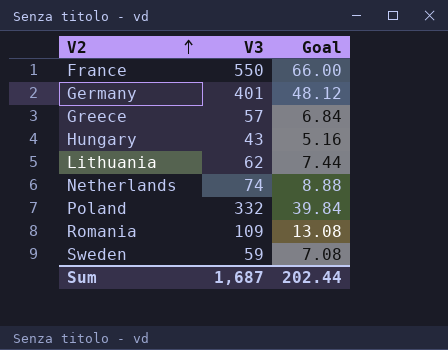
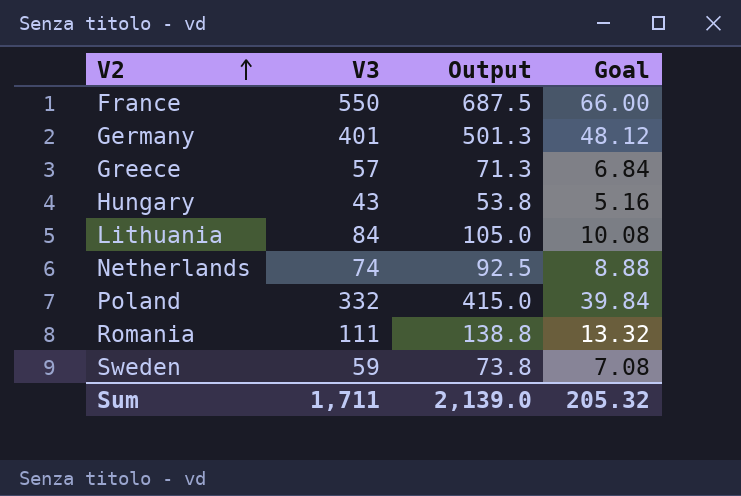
column Output | formula: none -> [V3] * 1.25
Lithuania | V3: 62 -> 84
Lithuania | Goal: 7.44 -> 10.08
Romania | V3: 109 -> 111
Romania | Goal: 13.08 -> 13.32
Sum | V3: 1,687 -> 1,711
Sum | Goal: 202.44 -> 205.32

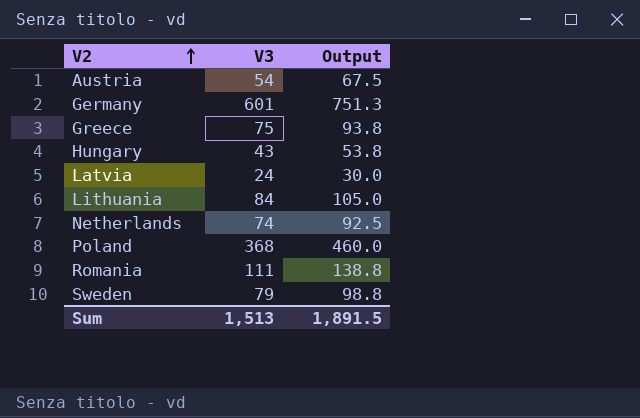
column Goal | formula: [V3] * 0.12 -> none
row France: 550 | 687.5 | 66.00 -> none
row Austria: none -> 54 | 67.5
Germany | V3: 401 -> 601
Germany | Output: 501.3 -> 751.3
Greece | V3: 57 -> 75
Greece | Output: 71.3 -> 93.8
row Latvia: none -> 24 | 30.0
Poland | V3: 332 -> 368
Poland | Output: 415.0 -> 460.0
Sweden | V3: 59 -> 79
Sweden | Output: 73.8 -> 98.8
Sum | V3: 1,711 -> 1,513
Sum | Output: 2,139.0 -> 1,891.5

